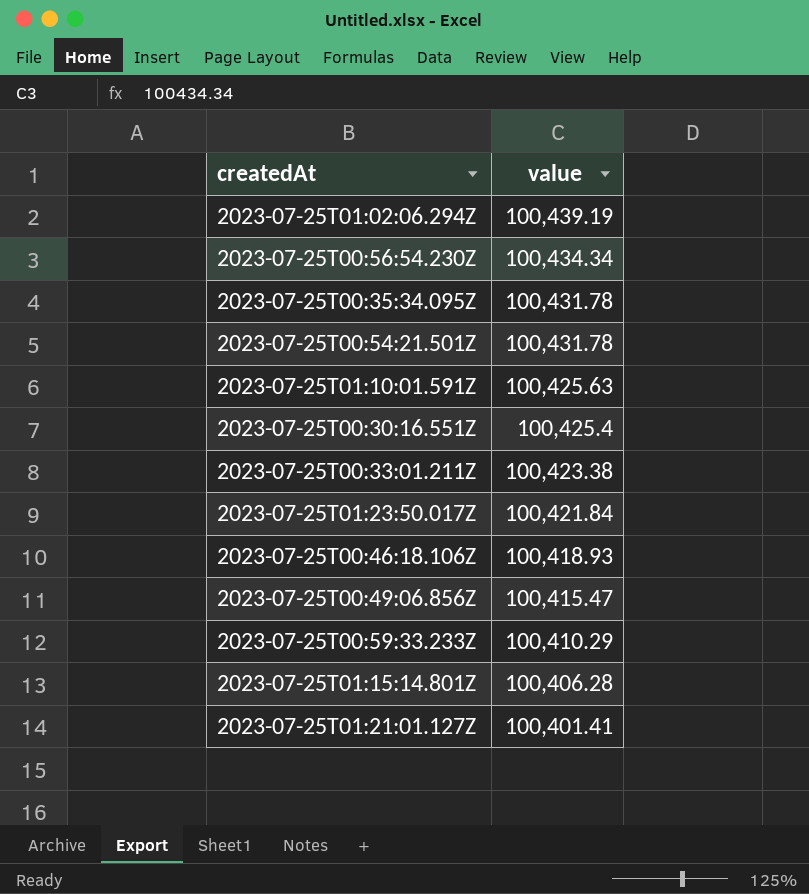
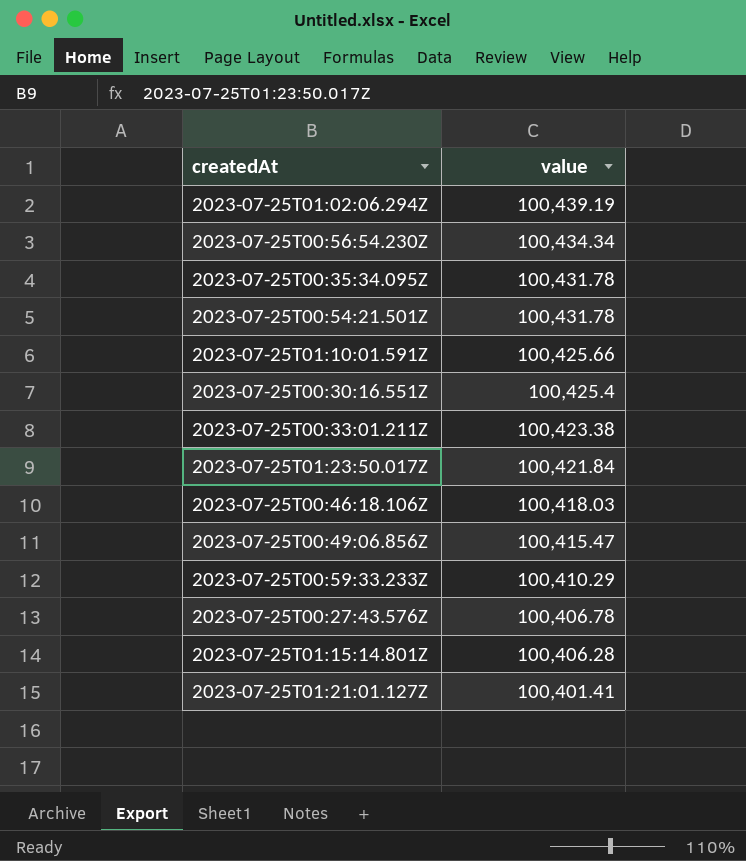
2023-07-25T01:10:01.591Z | value: 100,425.63 -> 100,425.66
2023-07-25T00:46:18.106Z | value: 100,418.93 -> 100,418.03
row 2023-07-25T00:27:43.576Z: none -> 100,406.78

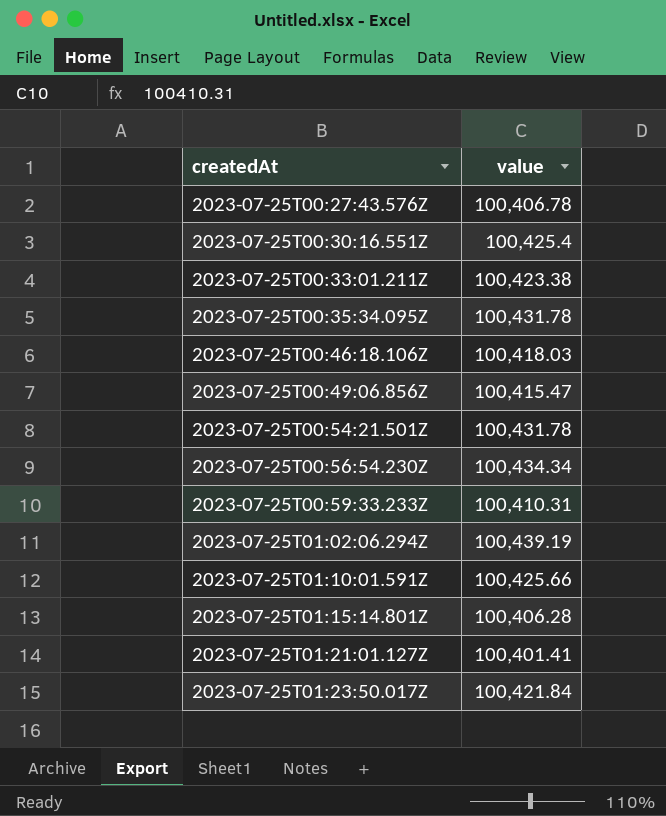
row order: value descending -> createdAt ascending
2023-07-25T00:59:33.233Z | value: 100,410.29 -> 100,410.31

